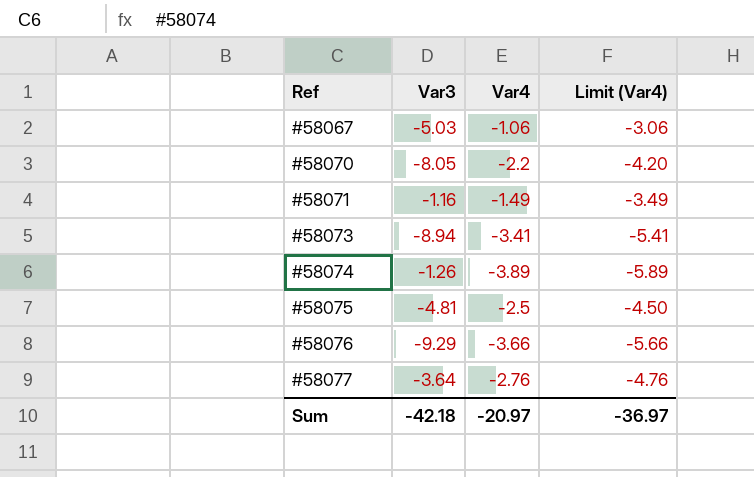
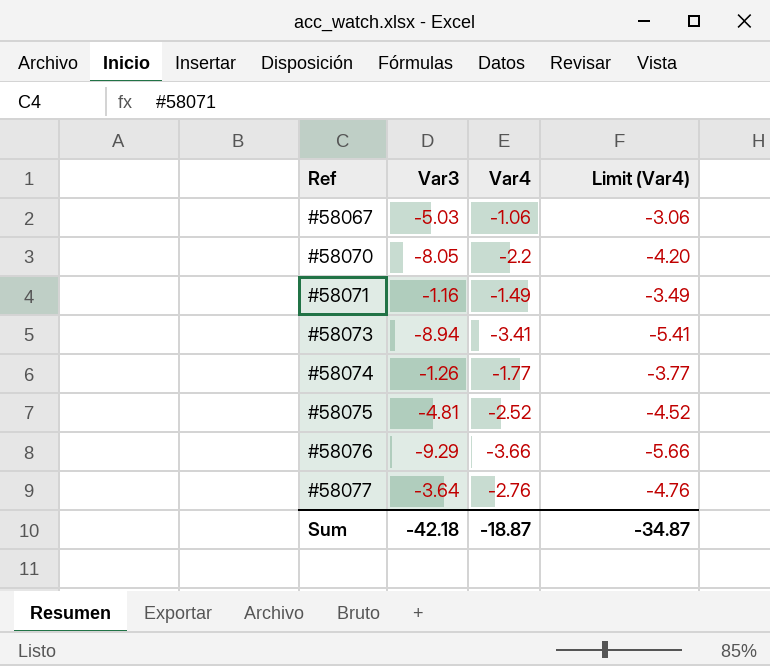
#58074 | Var4: -3.89 -> -1.77
#58074 | Limit (Var4): -5.89 -> -3.77
#58075 | Var4: -2.5 -> -2.52
#58075 | Limit (Var4): -4.50 -> -4.52
Sum | Var4: -20.97 -> -18.87
Sum | Limit (Var4): -36.97 -> -34.87

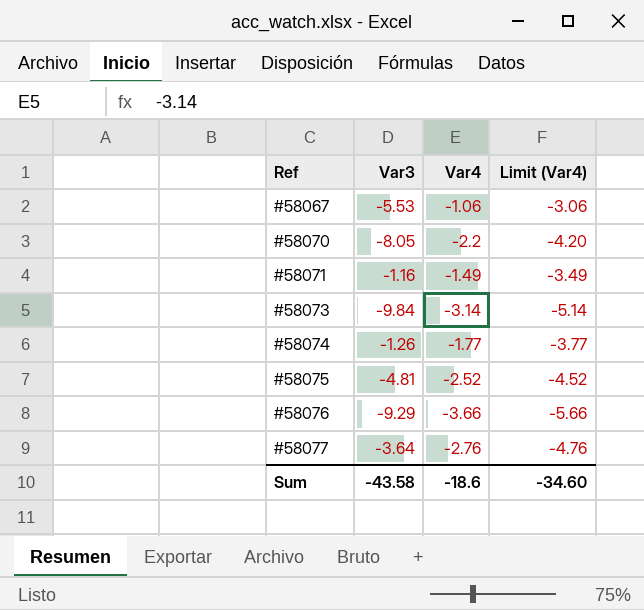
#58067 | Var3: -5.03 -> -5.53
#58073 | Var3: -8.94 -> -9.84
#58073 | Var4: -3.41 -> -3.14
#58073 | Limit (Var4): -5.41 -> -5.14
Sum | Var3: -42.18 -> -43.58
Sum | Var4: -18.87 -> -18.6
Sum | Limit (Var4): -34.87 -> -34.60

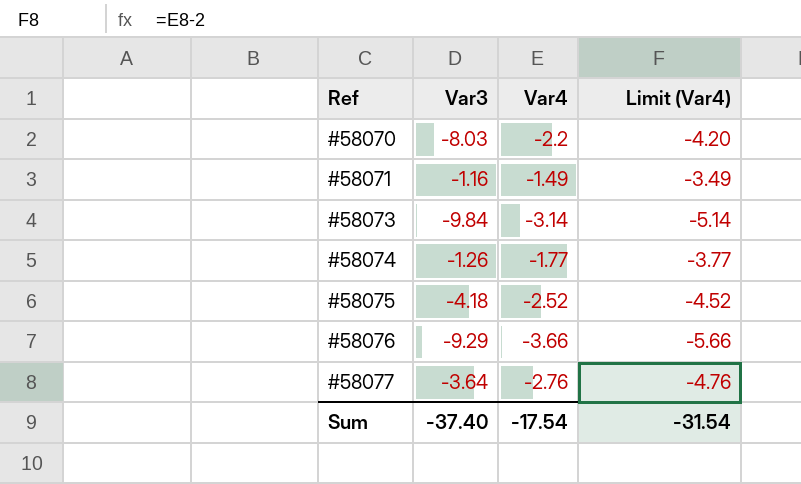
row #58067: -5.53 | -1.06 | -3.06 -> none
#58070 | Var3: -8.05 -> -8.03
#58075 | Var3: -4.81 -> -4.18
Sum | Var3: -43.58 -> -37.40
Sum | Var4: -18.6 -> -17.54
Sum | Limit (Var4): -34.60 -> -31.54

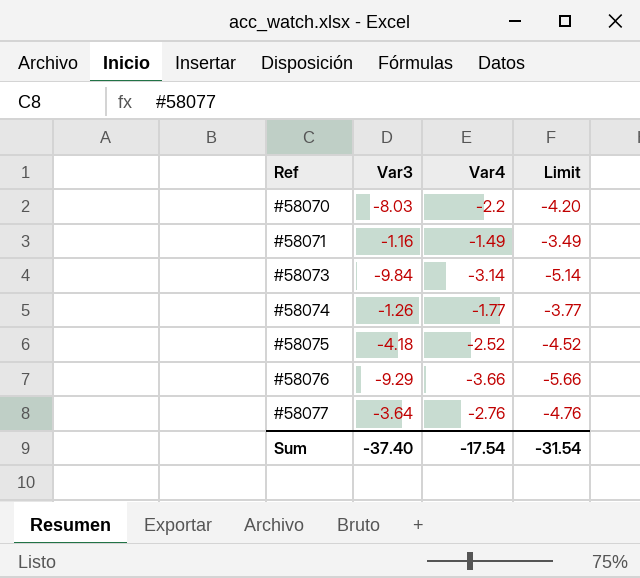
column name: Limit (Var4) -> Limit

